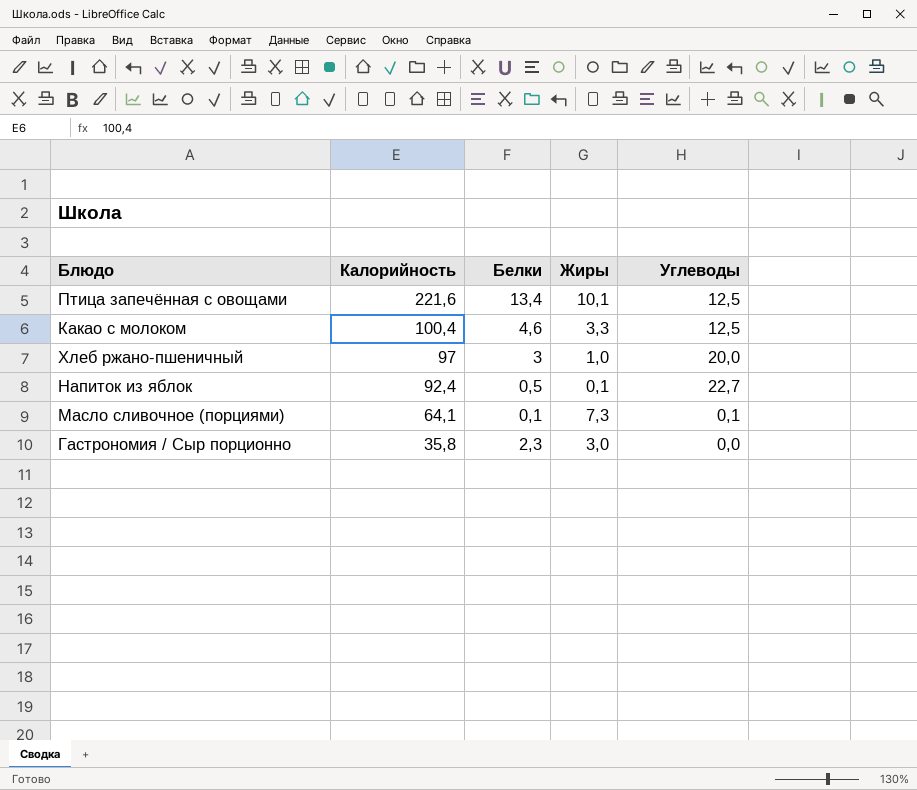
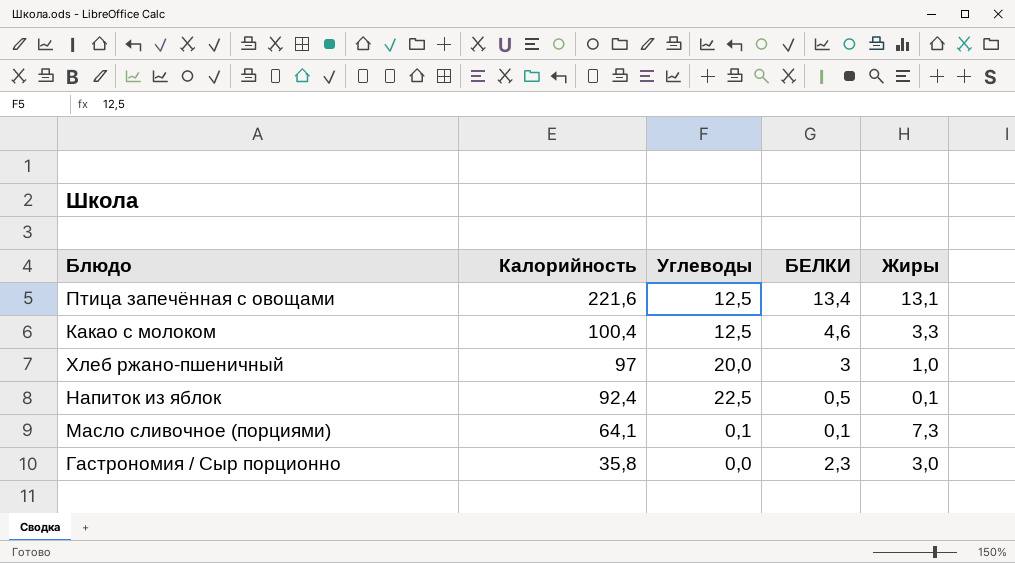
column Углеводы | position: 5 -> 3
column name: Белки -> БЕЛКИ
Птица запечённая с овощами | Жиры: 10,1 -> 13,1
Напиток из яблок | Углеводы: 22,7 -> 22,5

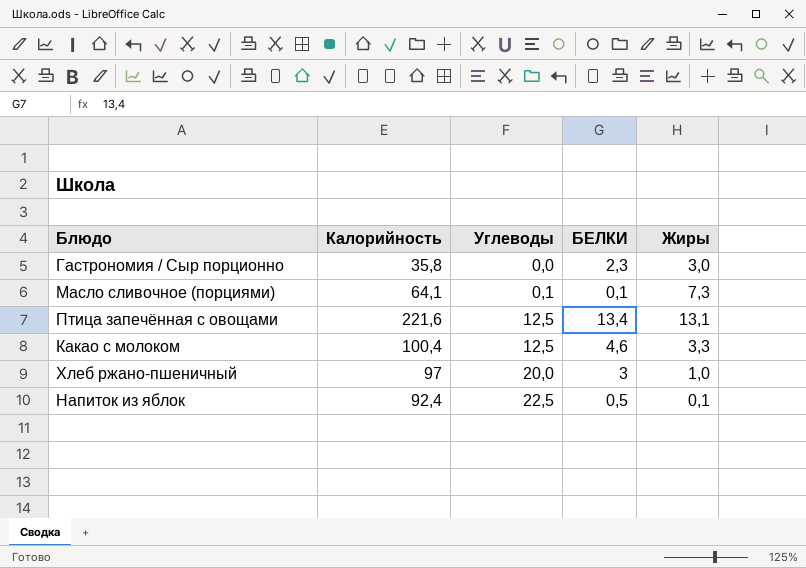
row order: Калорийность descending -> Углеводы ascending

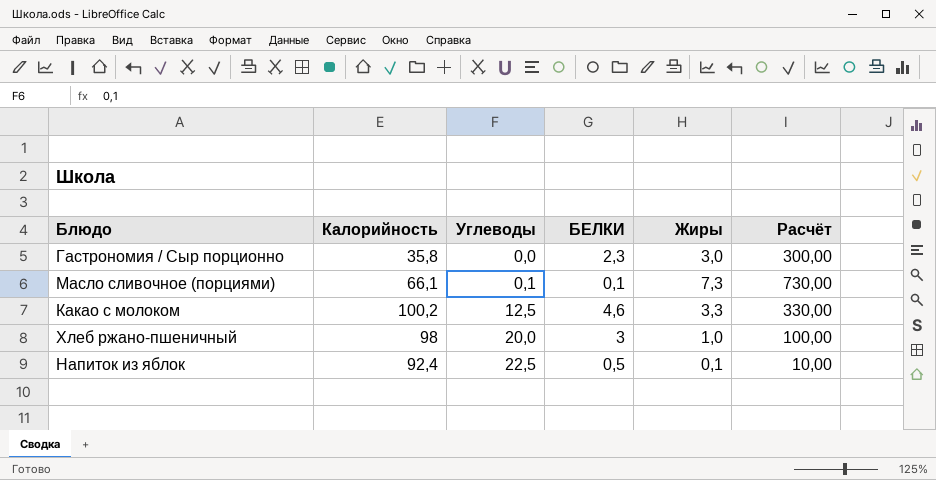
column Расчёт | formula: none -> [Жиры] * 100
row Птица запечённая с овощами: 221,6 | 12,5 | 13,4 | 13,1 -> none
Масло сливочное (порциями) | Калорийность: 64,1 -> 66,1
Какао с молоком | Калорийность: 100,4 -> 100,2
Хлеб ржано-пшеничный | Калорийность: 97 -> 98

